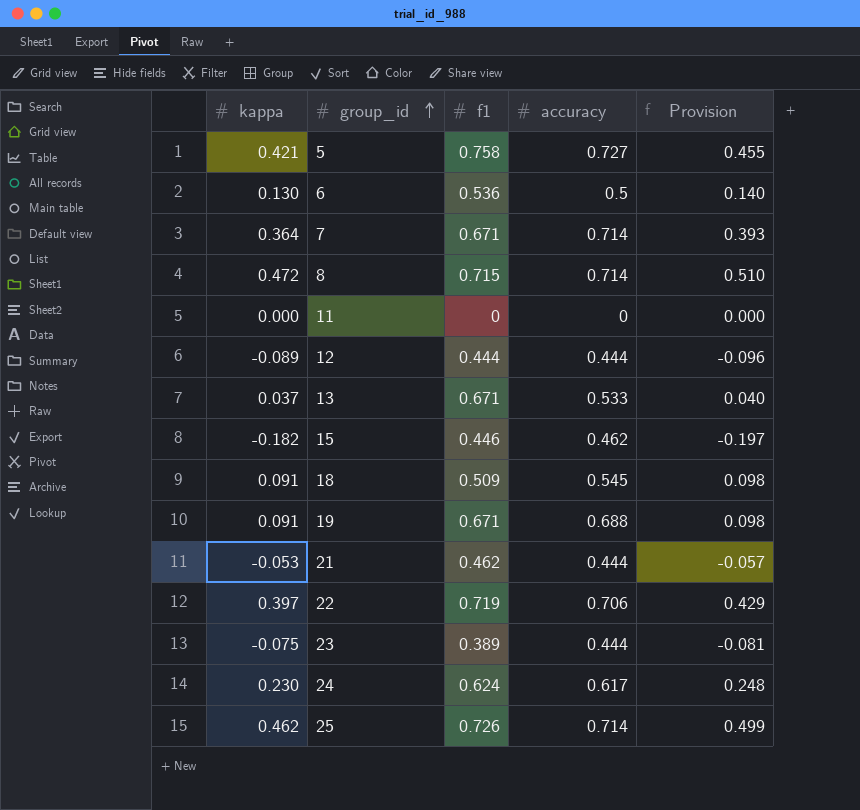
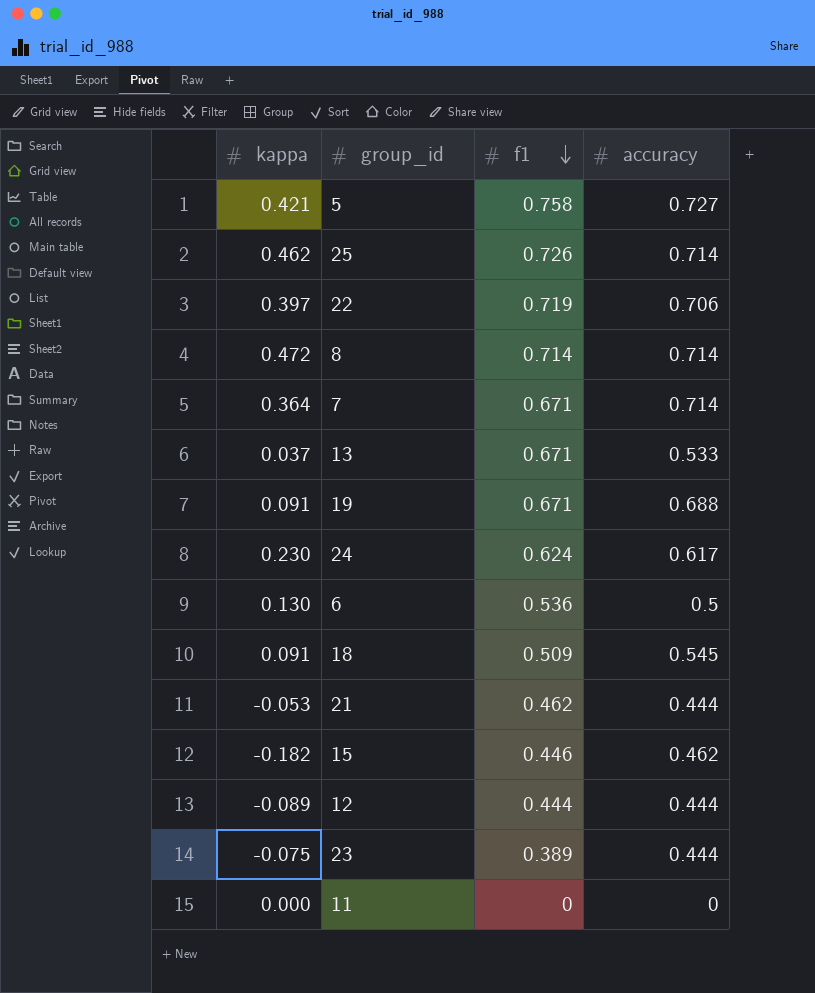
row order: group_id ascending -> f1 descending
column Provision | formula: [kappa] * 1.08 -> none
8 | f1: 0.715 -> 0.714

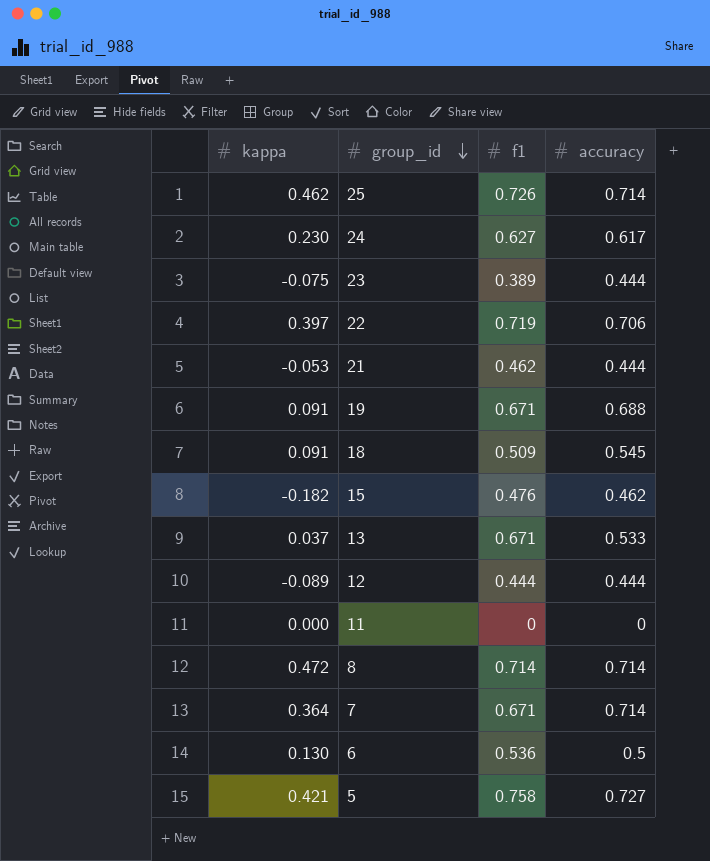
row order: f1 descending -> group_id descending
24 | f1: 0.624 -> 0.627
15 | f1: 0.446 -> 0.476

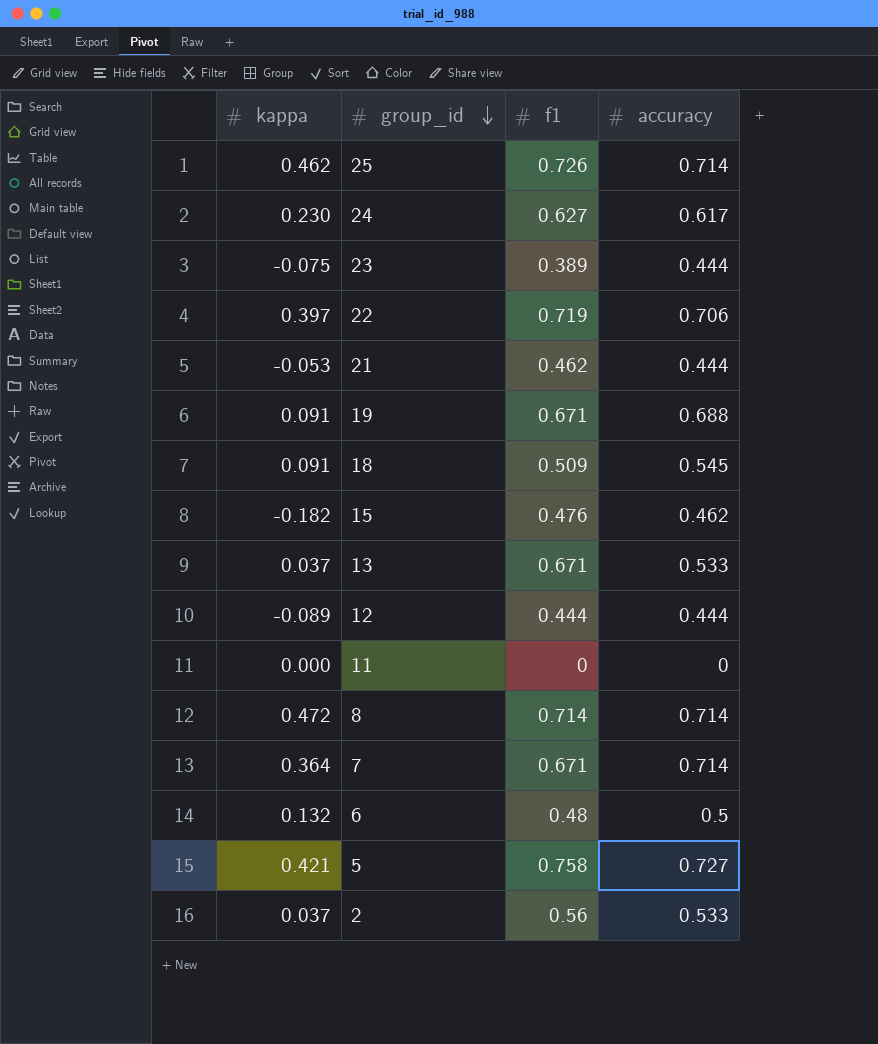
6 | kappa: 0.130 -> 0.132
6 | f1: 0.536 -> 0.48
row 2: none -> 0.037 | 0.56 | 0.533

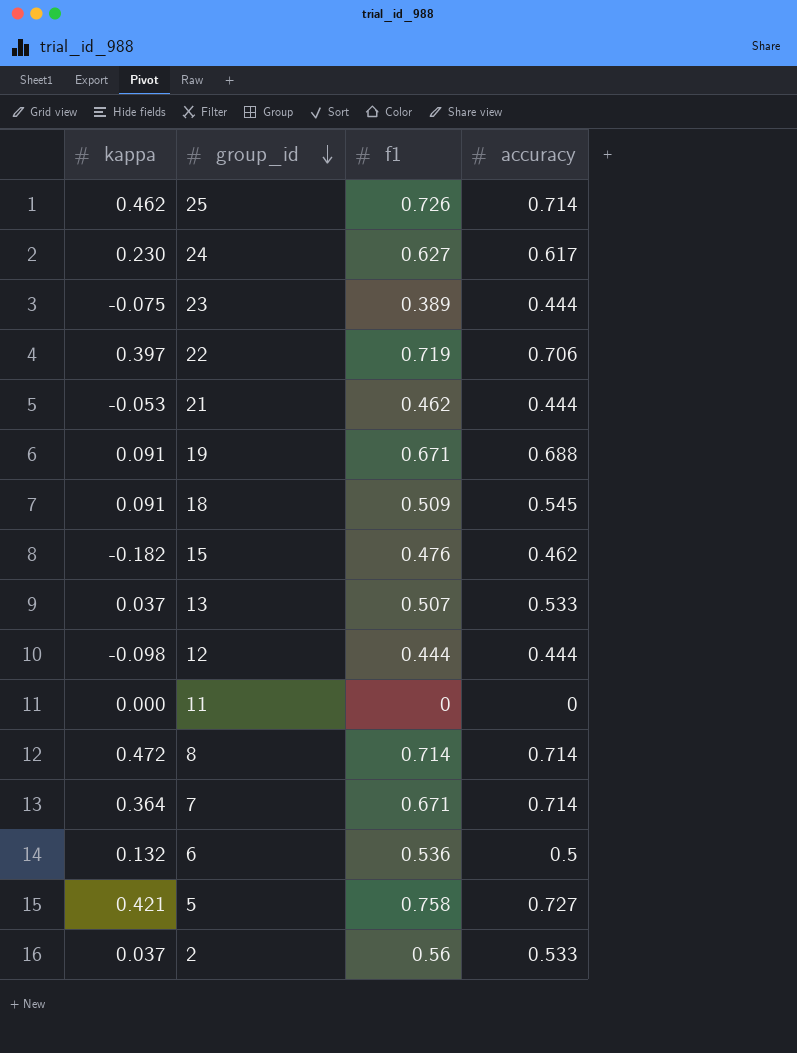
13 | f1: 0.671 -> 0.507
12 | kappa: -0.089 -> -0.098
6 | f1: 0.48 -> 0.536

